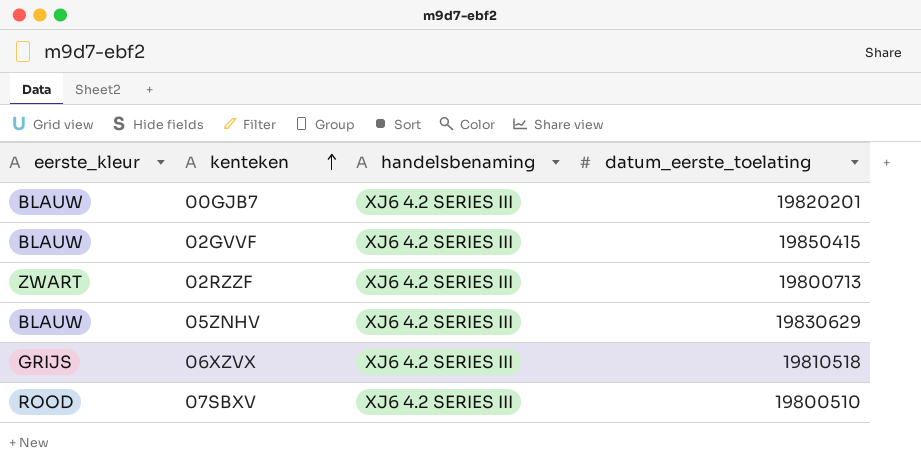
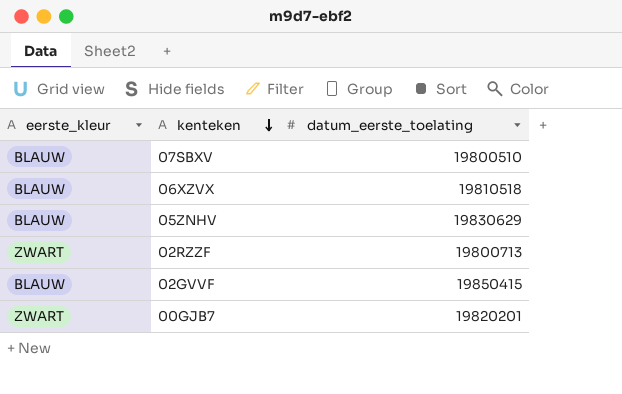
row order: kenteken ascending -> kenteken descending
column handelsbenaming | position: 3 -> none
07SBXV | eerste_kleur: ROOD -> BLAUW
06XZVX | eerste_kleur: GRIJS -> BLAUW
00GJB7 | eerste_kleur: BLAUW -> ZWART

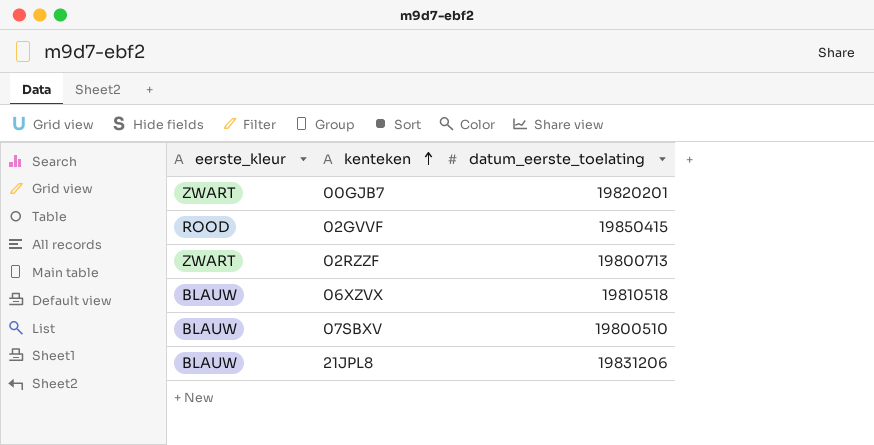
row order: kenteken descending -> kenteken ascending
row 05ZNHV: BLAUW | 19830629 -> none
02GVVF | eerste_kleur: BLAUW -> ROOD
row 21JPL8: none -> BLAUW | 19831206

